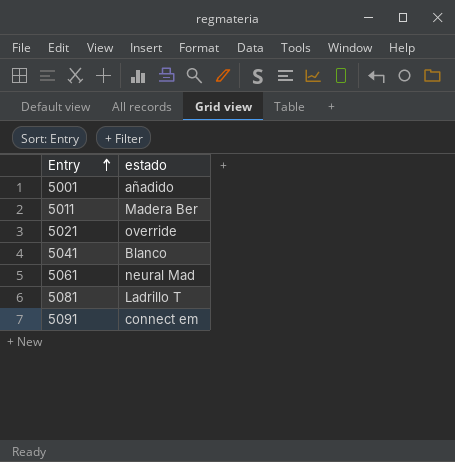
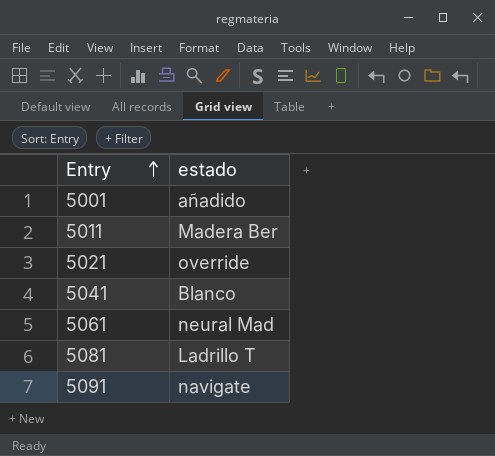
5091 | estado: connect em -> navigate

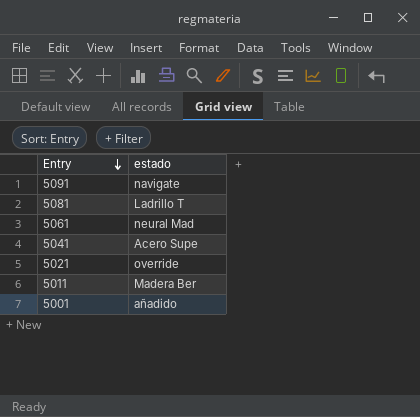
row order: Entry ascending -> Entry descending
5041 | estado: Blanco -> Acero Supe

